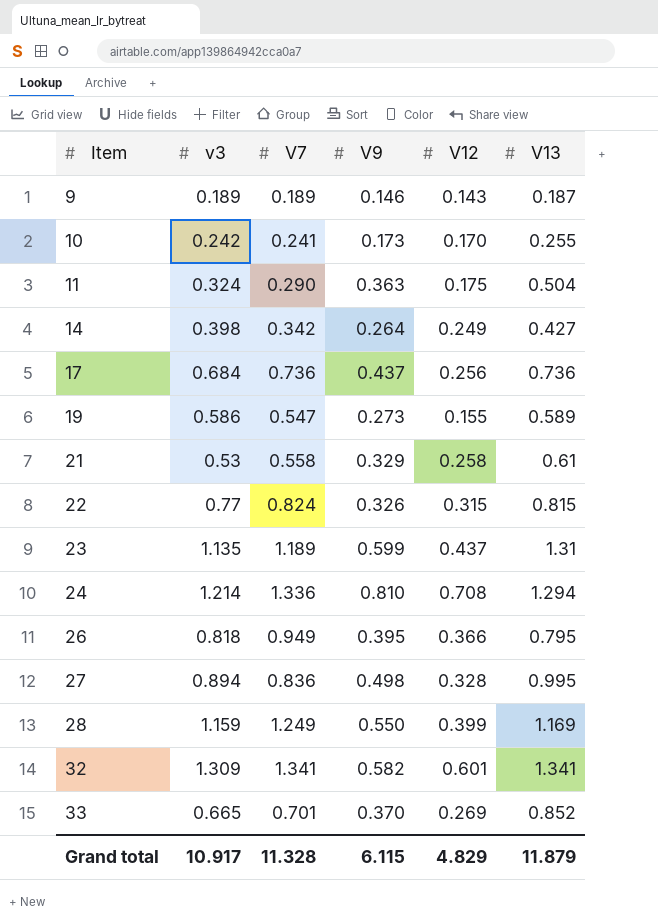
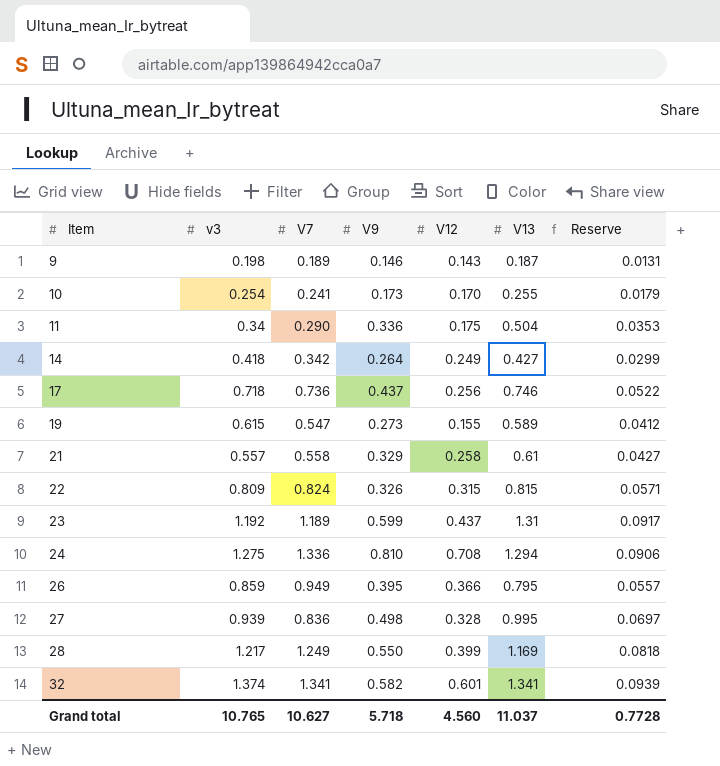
column Reserve | formula: none -> [V13] * 0.07
row 33: 0.665 | 0.701 | 0.370 | 0.269 | 0.852 -> none
9 | v3: 0.189 -> 0.198
10 | v3: 0.242 -> 0.254
11 | v3: 0.324 -> 0.34
11 | V9: 0.363 -> 0.336
14 | v3: 0.398 -> 0.418
17 | v3: 0.684 -> 0.718
17 | V13: 0.736 -> 0.746
19 | v3: 0.586 -> 0.615
21 | v3: 0.53 -> 0.557
22 | v3: 0.77 -> 0.809
23 | v3: 1.135 -> 1.192
24 | v3: 1.214 -> 1.275
26 | v3: 0.818 -> 0.859
27 | v3: 0.894 -> 0.939
28 | v3: 1.159 -> 1.217
32 | v3: 1.309 -> 1.374
Grand total | v3: 10.917 -> 10.765
Grand total | V7: 11.328 -> 10.627
Grand total | V9: 6.115 -> 5.718
Grand total | V12: 4.829 -> 4.560
Grand total | V13: 11.879 -> 11.037

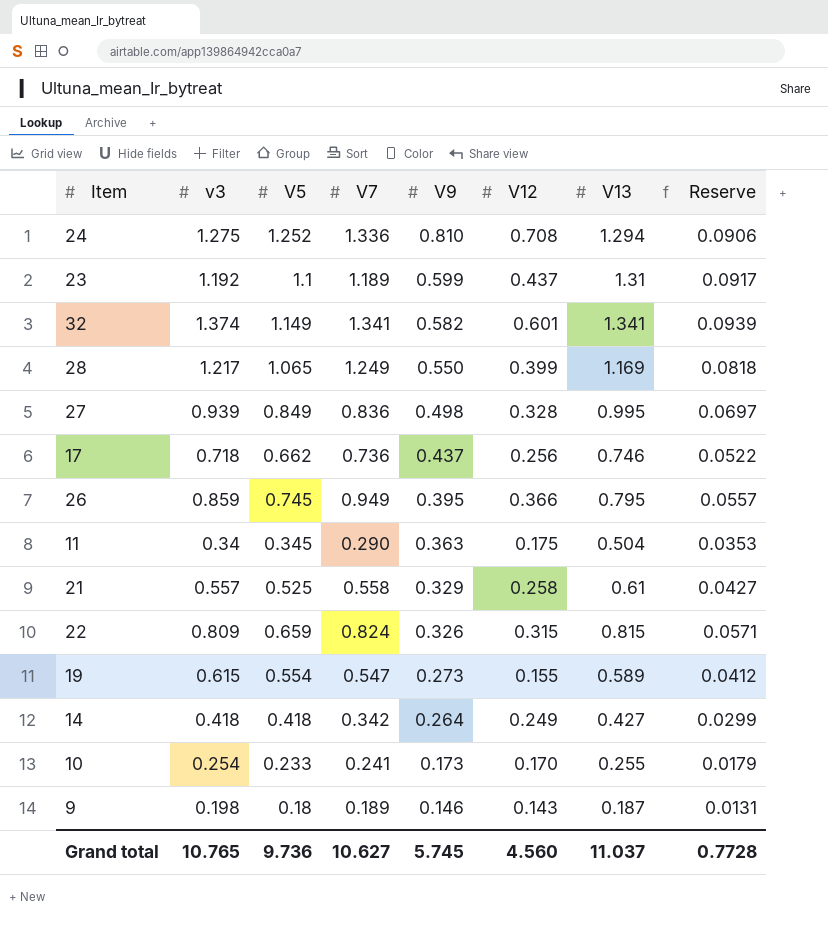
row order: Item ascending -> V9 descending
column V5 | position: none -> 3
11 | V9: 0.336 -> 0.363
Grand total | V9: 5.718 -> 5.745

